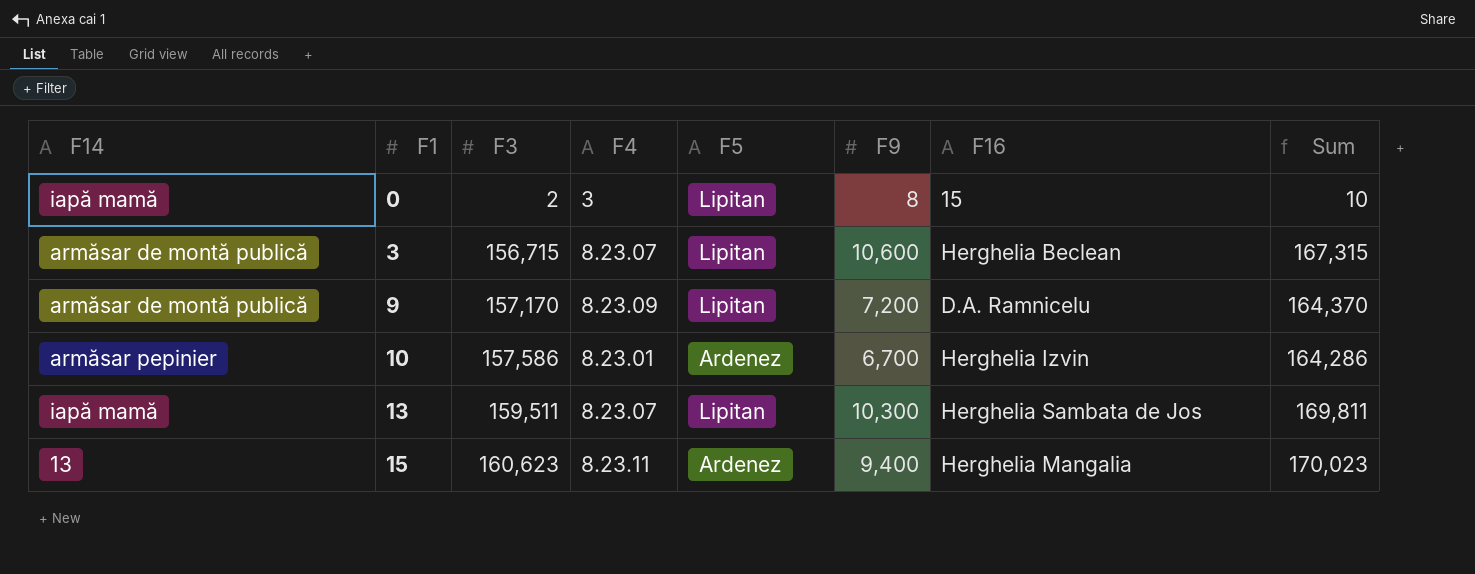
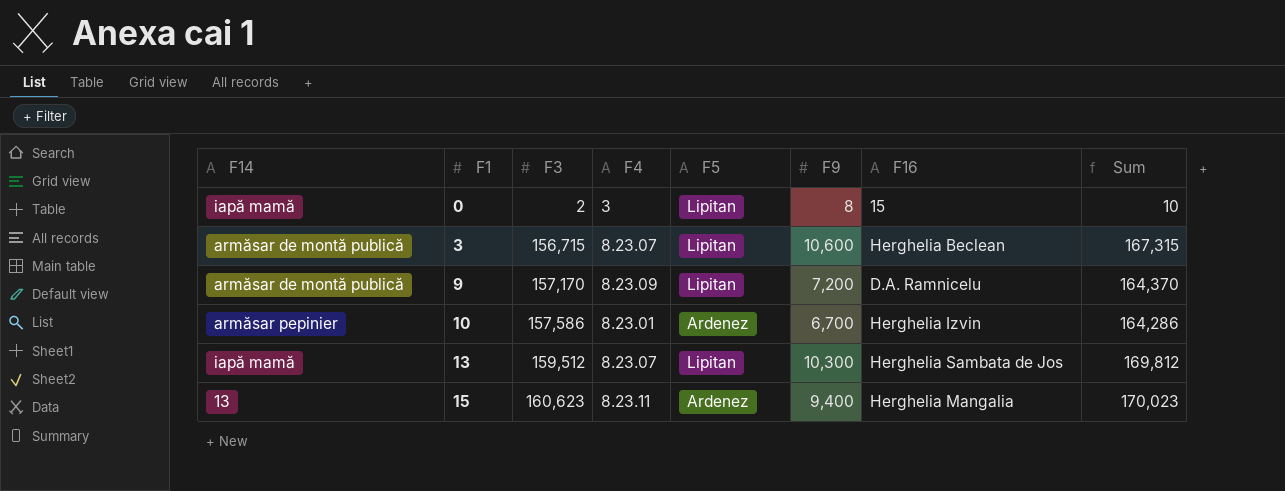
13 | F3: 159,511 -> 159,512
13 | Sum: 169,811 -> 169,812

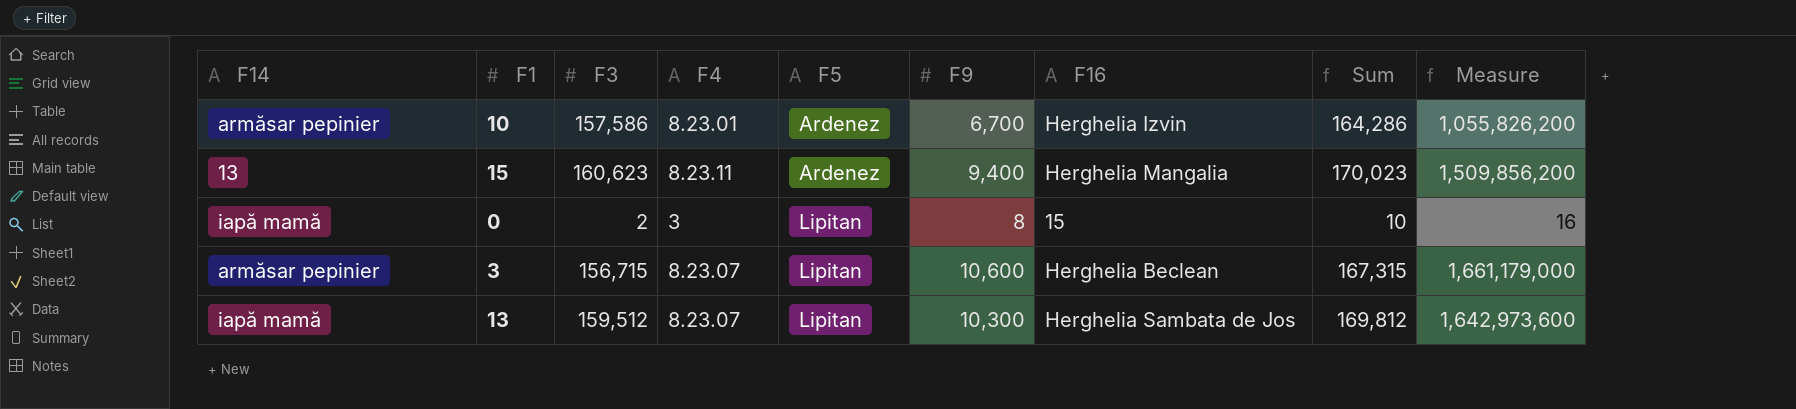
row order: F1 ascending -> F5 ascending
column Measure | formula: none -> [F3] * [F9]
row 9: armăsar de montă publică | 157,170 | 8.23.09 | Lipitan | 7,200 | D.A. Ramnicelu | 164,370 -> none
3 | F14: armăsar de montă publică -> armăsar pepinier

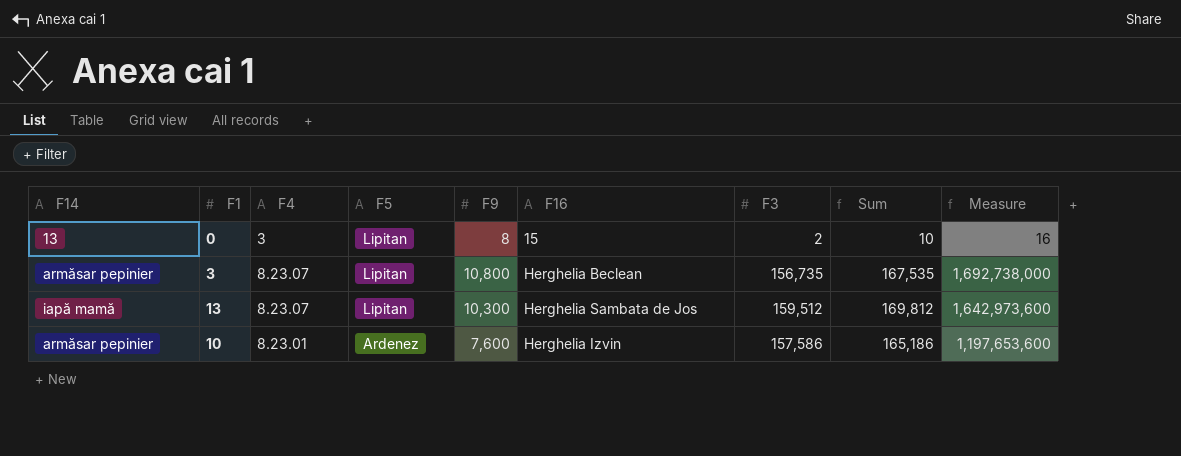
row order: F5 ascending -> F5 descending
column F3 | position: 3 -> 7
row 15: 13 | 160,623 | 8.23.11 | Ardenez | 9,400 | Herghelia Mangalia | 170,023 | 1,509,856,200 -> none
0 | F14: iapă mamă -> 13
3 | F9: 10,600 -> 10,800
3 | F3: 156,715 -> 156,735
3 | Sum: 167,315 -> 167,535
3 | Measure: 1,661,179,000 -> 1,692,738,000
10 | F9: 6,700 -> 7,600
10 | Sum: 164,286 -> 165,186
10 | Measure: 1,055,826,200 -> 1,197,653,600

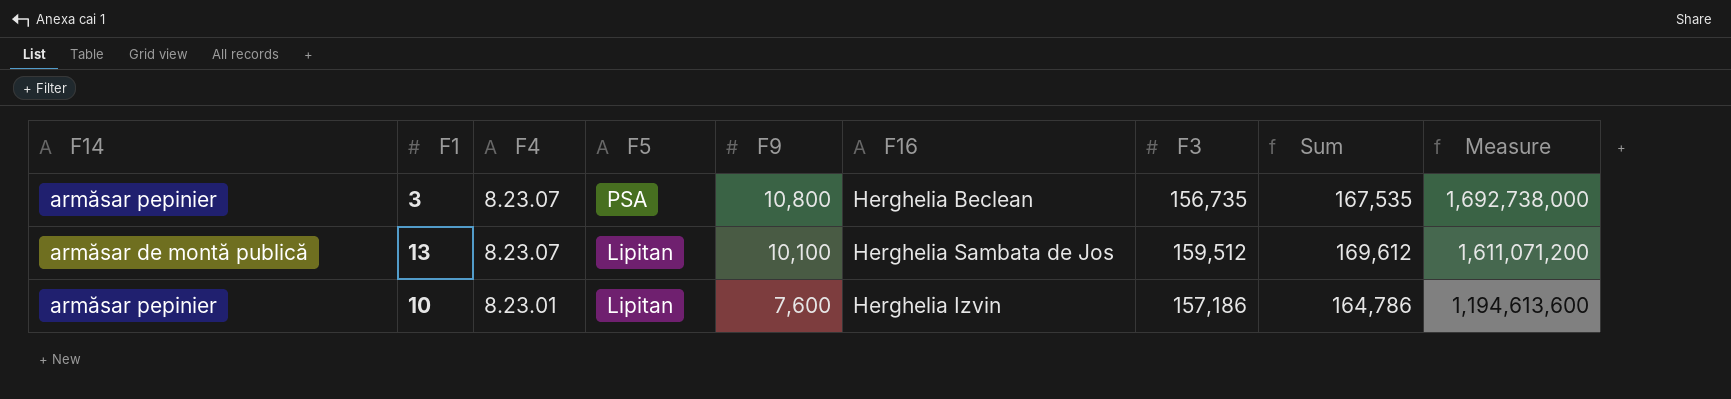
row 0: 13 | 3 | Lipitan | 8 | 15 | 2 | 10 | 16 -> none
3 | F5: Lipitan -> PSA
13 | F14: iapă mamă -> armăsar de montă publică
13 | F9: 10,300 -> 10,100
13 | Sum: 169,812 -> 169,612
13 | Measure: 1,642,973,600 -> 1,611,071,200
10 | F5: Ardenez -> Lipitan
10 | F3: 157,586 -> 157,186
10 | Sum: 165,186 -> 164,786
10 | Measure: 1,197,653,600 -> 1,194,613,600

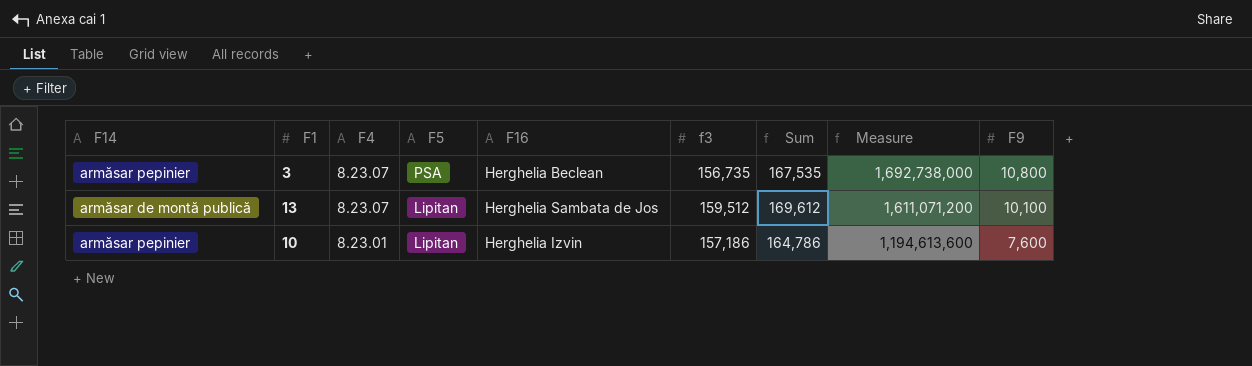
column name: F3 -> f3
column F9 | position: 5 -> 9

